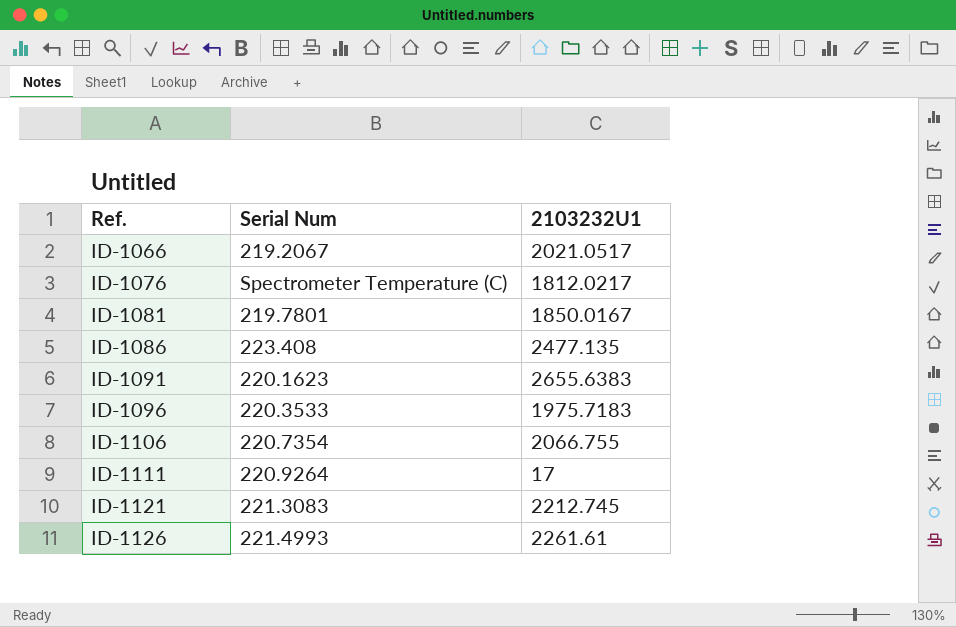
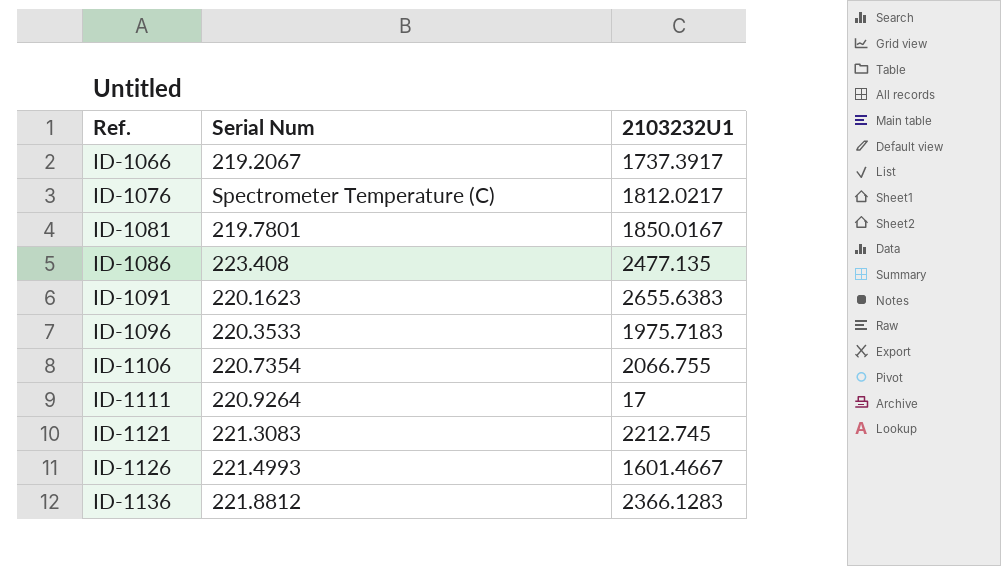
ID-1066 | 2103232U1: 2021.0517 -> 1737.3917
ID-1126 | 2103232U1: 2261.61 -> 1601.4667
row ID-1136: none -> 221.8812 | 2366.1283

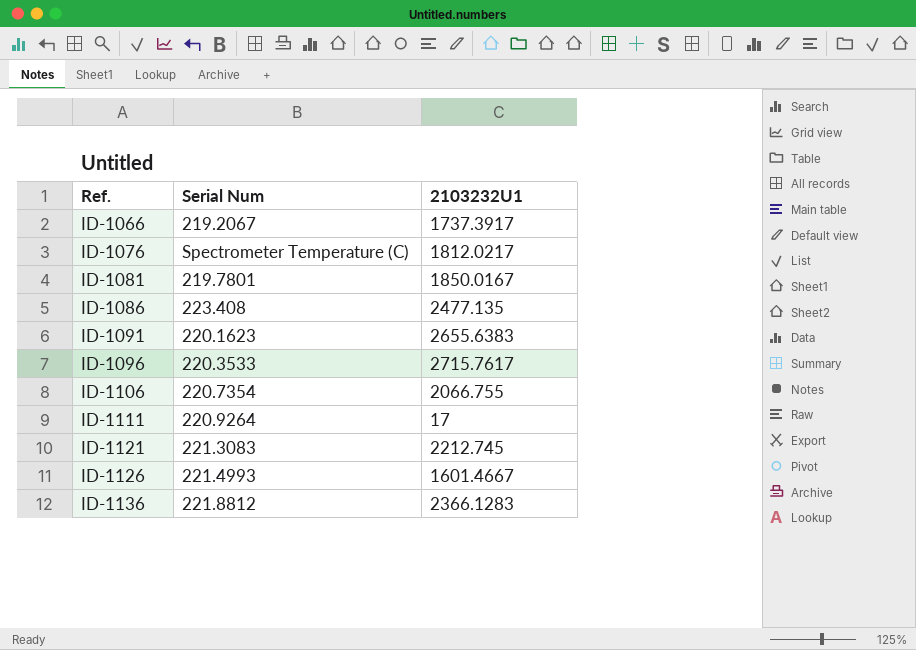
ID-1096 | 2103232U1: 1975.7183 -> 2715.7617

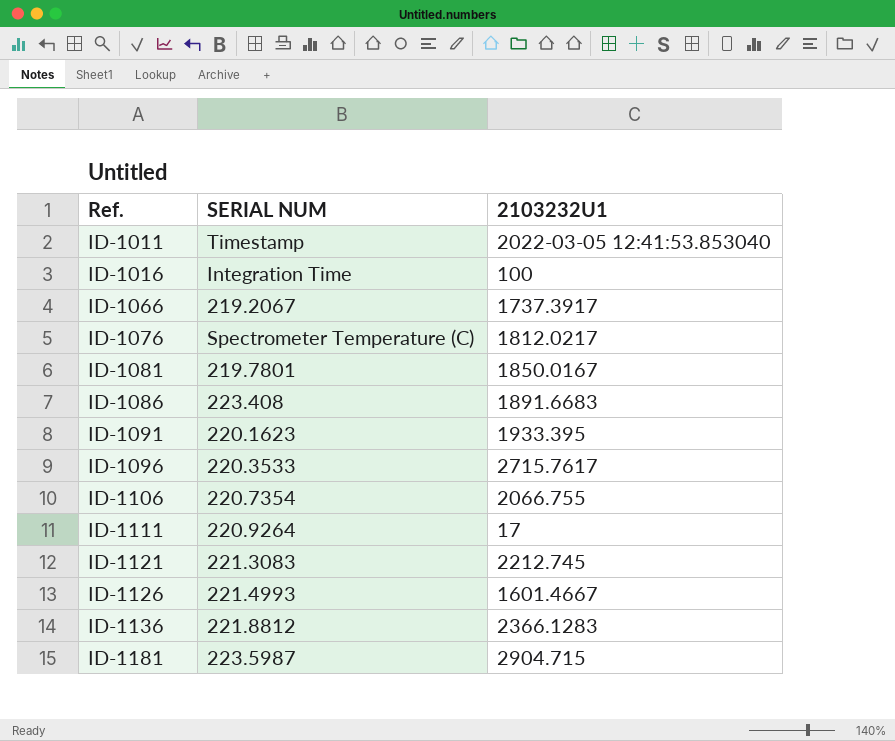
column name: Serial Num -> SERIAL NUM
row ID-1011: none -> Timestamp | 2022-03-05 12:41:53.853040
row ID-1016: none -> Integration Time | 100
ID-1086 | 2103232U1: 2477.135 -> 1891.6683
ID-1091 | 2103232U1: 2655.6383 -> 1933.395
row ID-1181: none -> 223.5987 | 2904.715

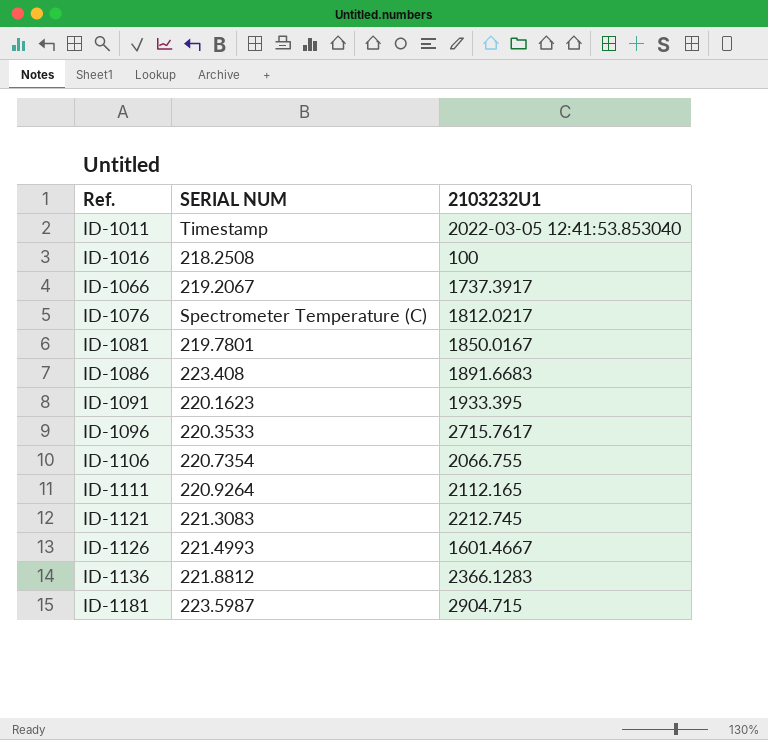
ID-1016 | SERIAL NUM: Integration Time -> 218.2508
ID-1111 | 2103232U1: 17 -> 2112.165

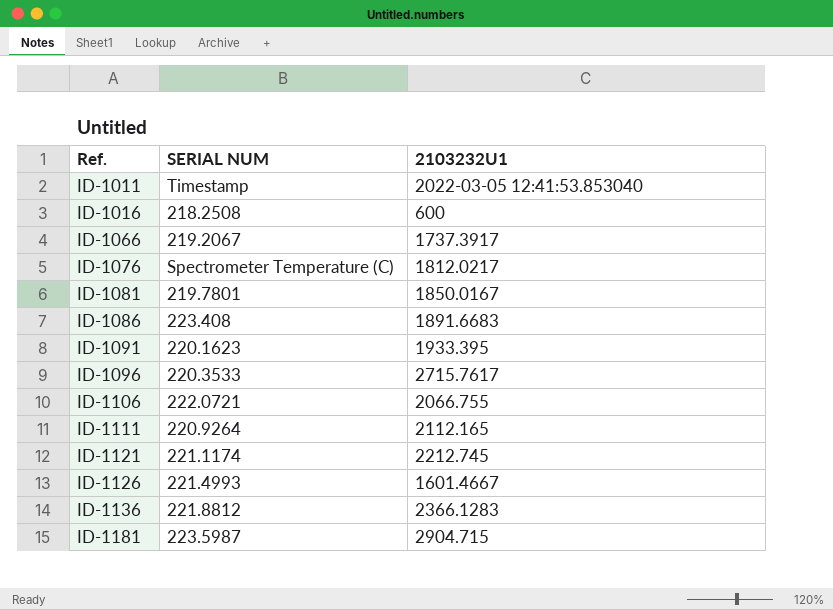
ID-1016 | 2103232U1: 100 -> 600
ID-1106 | SERIAL NUM: 220.7354 -> 222.0721
ID-1121 | SERIAL NUM: 221.3083 -> 221.1174

